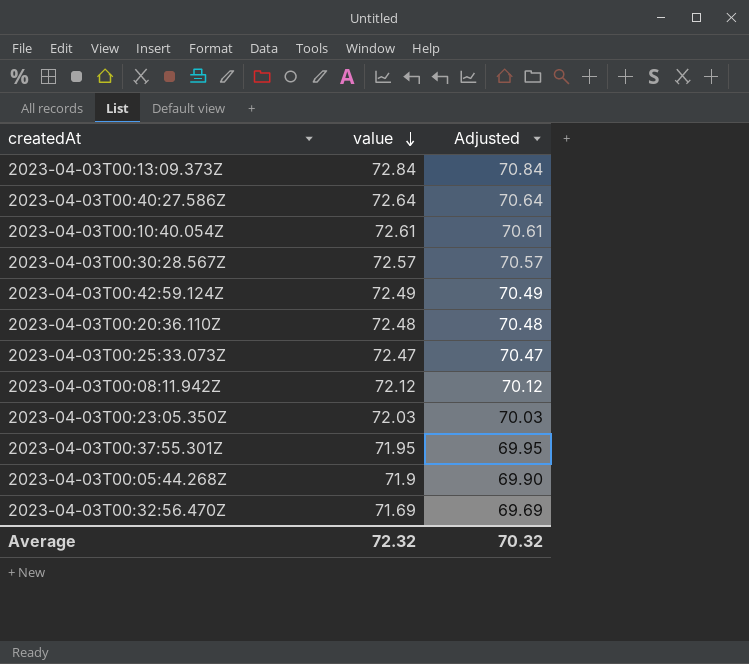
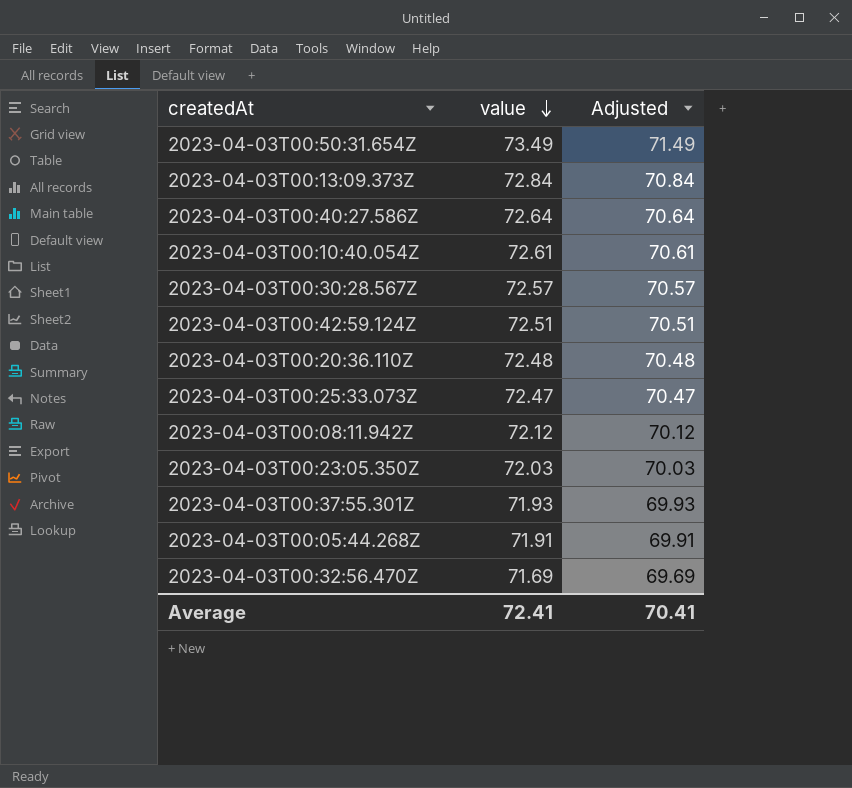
row 2023-04-03T00:50:31.654Z: none -> 73.49 | 71.49
2023-04-03T00:42:59.124Z | value: 72.49 -> 72.51
2023-04-03T00:42:59.124Z | Adjusted: 70.49 -> 70.51
2023-04-03T00:37:55.301Z | value: 71.95 -> 71.93
2023-04-03T00:37:55.301Z | Adjusted: 69.95 -> 69.93
2023-04-03T00:05:44.268Z | value: 71.9 -> 71.91
2023-04-03T00:05:44.268Z | Adjusted: 69.90 -> 69.91
Average | value: 72.32 -> 72.41
Average | Adjusted: 70.32 -> 70.41

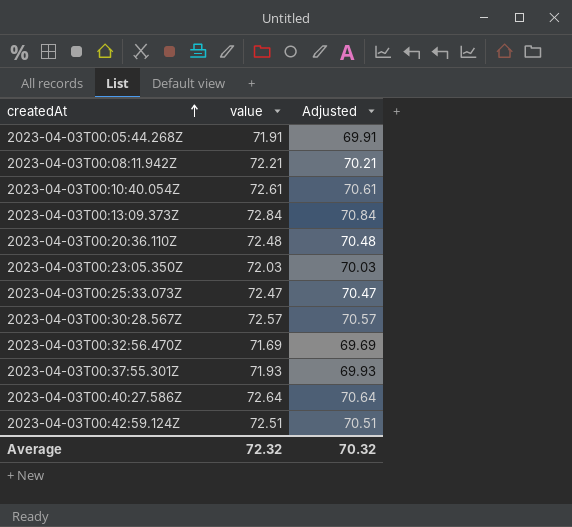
row order: value descending -> createdAt ascending
row 2023-04-03T00:50:31.654Z: 73.49 | 71.49 -> none
2023-04-03T00:08:11.942Z | value: 72.12 -> 72.21
2023-04-03T00:08:11.942Z | Adjusted: 70.12 -> 70.21
Average | value: 72.41 -> 72.32
Average | Adjusted: 70.41 -> 70.32

